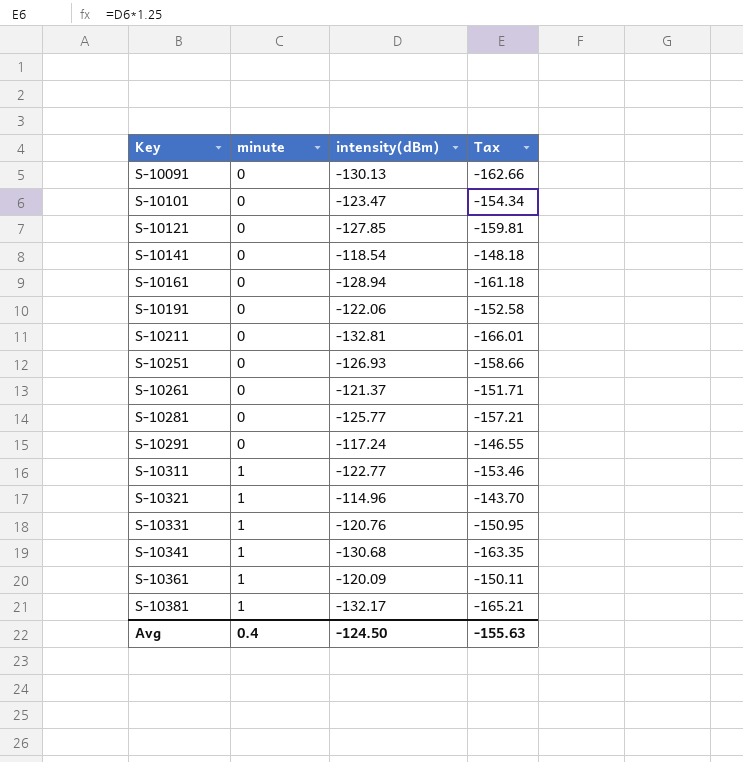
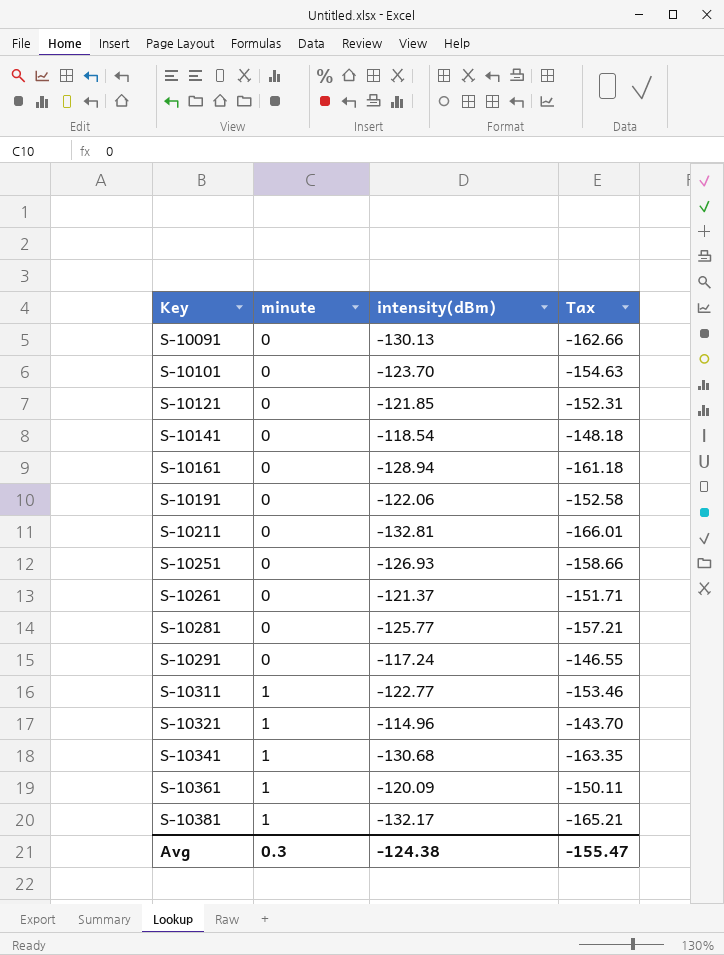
row S-10331: 1 | -120.76 | -150.95 -> none
S-10101 | intensity(dBm): -123.47 -> -123.70
S-10101 | Tax: -154.34 -> -154.63
S-10121 | intensity(dBm): -127.85 -> -121.85
S-10121 | Tax: -159.81 -> -152.31
Avg | minute: 0.4 -> 0.3
Avg | intensity(dBm): -124.50 -> -124.38
Avg | Tax: -155.63 -> -155.47

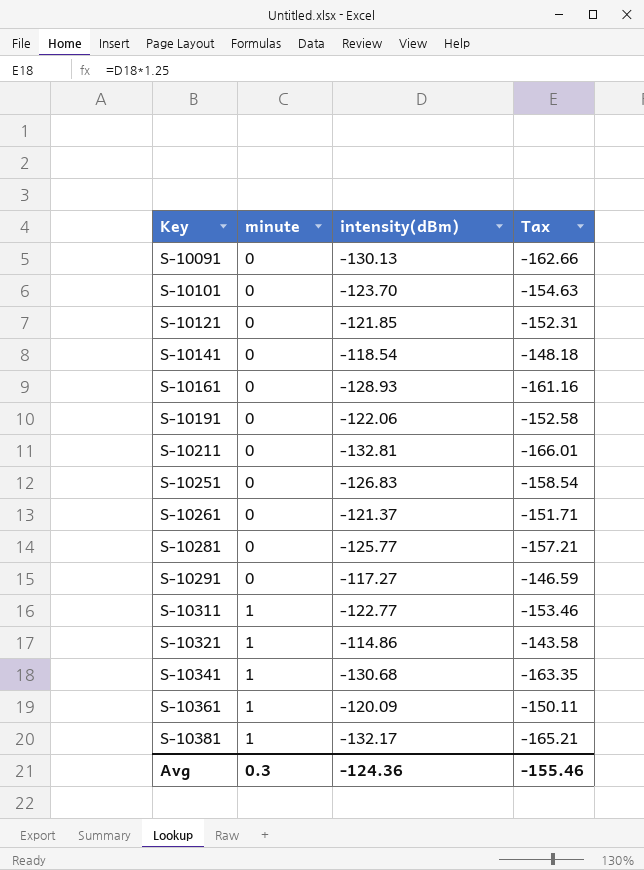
S-10161 | intensity(dBm): -128.94 -> -128.93
S-10161 | Tax: -161.18 -> -161.16
S-10251 | intensity(dBm): -126.93 -> -126.83
S-10251 | Tax: -158.66 -> -158.54
S-10291 | intensity(dBm): -117.24 -> -117.27
S-10291 | Tax: -146.55 -> -146.59
S-10321 | intensity(dBm): -114.96 -> -114.86
S-10321 | Tax: -143.70 -> -143.58
Avg | intensity(dBm): -124.38 -> -124.36
Avg | Tax: -155.47 -> -155.46

